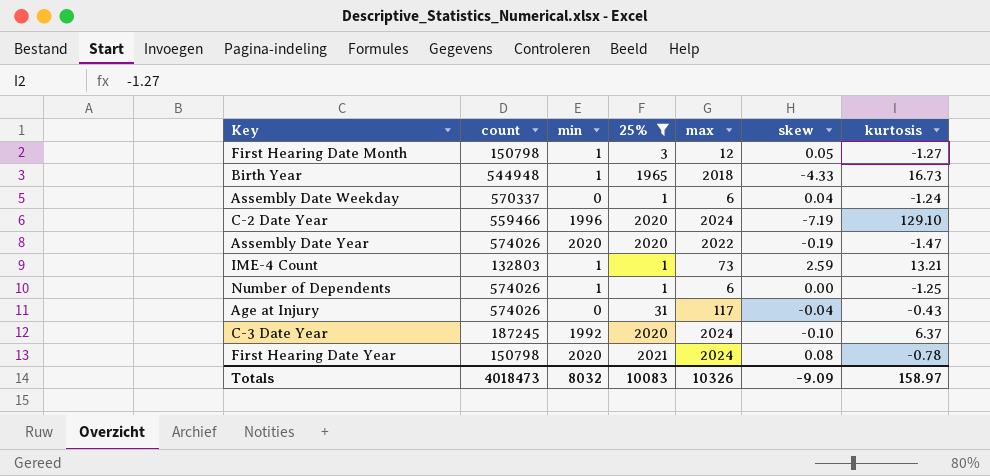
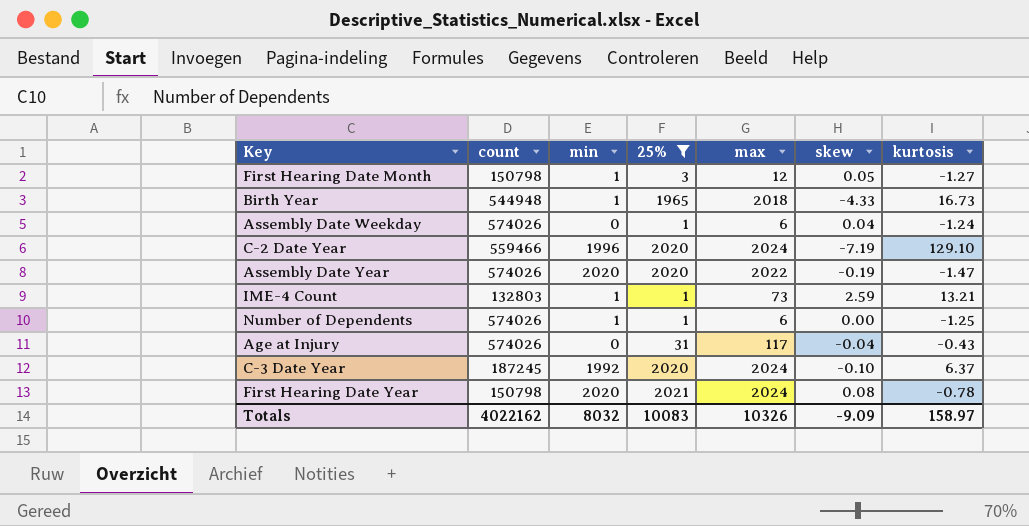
Assembly Date Weekday | count: 570337 -> 574026
Totals | count: 4018473 -> 4022162

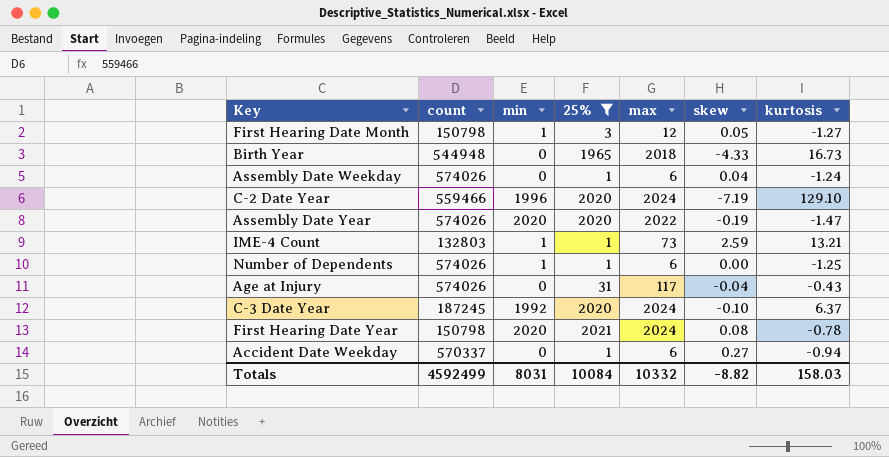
Birth Year | min: 1 -> 0
row Accident Date Weekday: none -> 570337 | 0 | 1 | 6 | 0.27 | -0.94
Totals | count: 4022162 -> 4592499
Totals | min: 8032 -> 8031
Totals | 25%: 10083 -> 10084
Totals | max: 10326 -> 10332
Totals | skew: -9.09 -> -8.82
Totals | kurtosis: 158.97 -> 158.03

